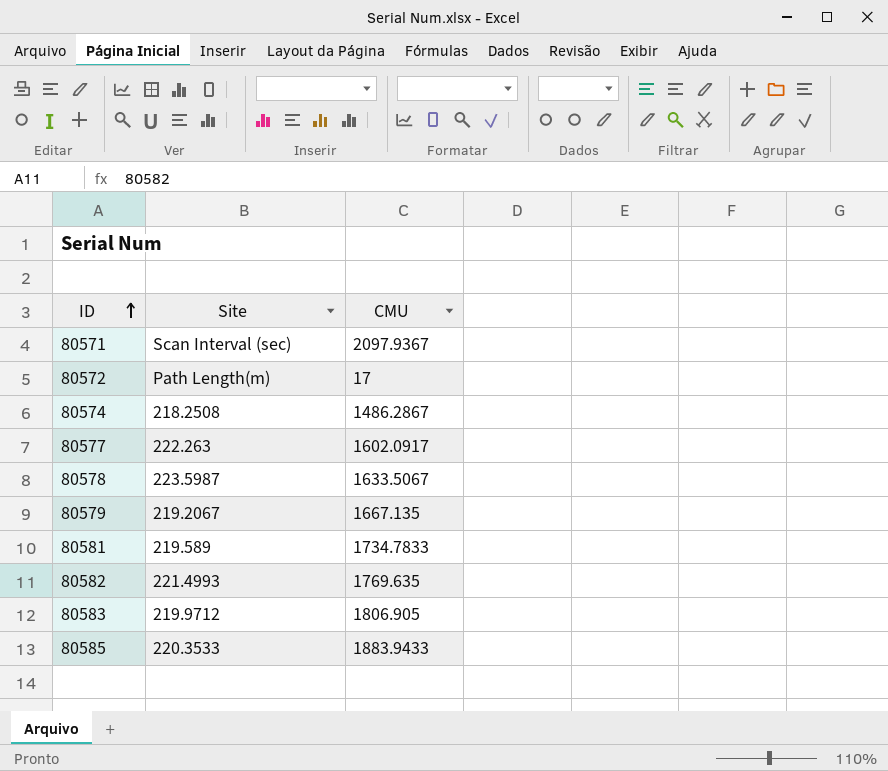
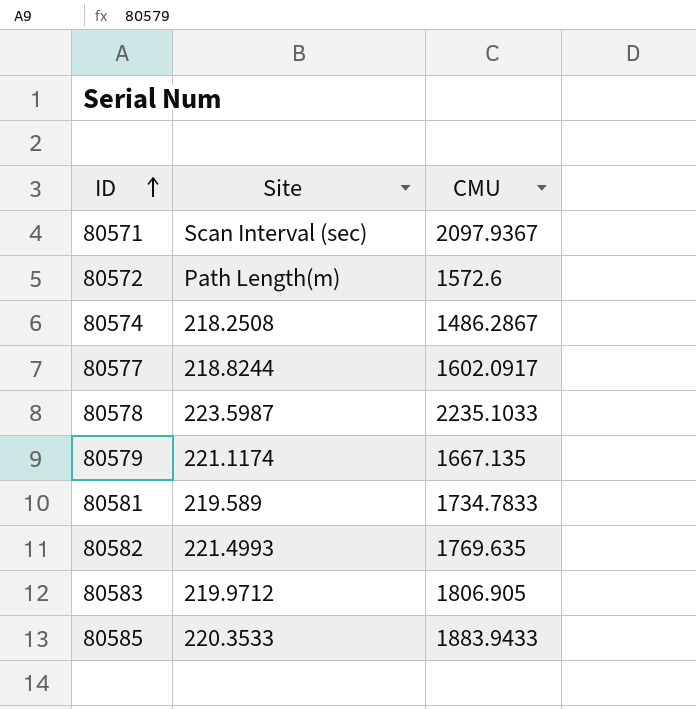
80572 | CMU: 17 -> 1572.6
80577 | Site: 222.263 -> 218.8244
80578 | CMU: 1633.5067 -> 2235.1033
80579 | Site: 219.2067 -> 221.1174

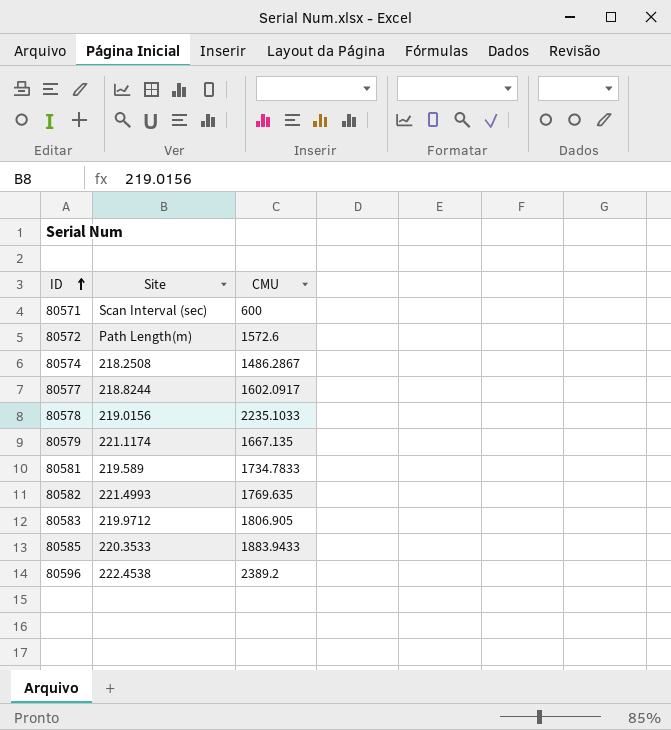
80571 | CMU: 2097.9367 -> 600
80578 | Site: 223.5987 -> 219.0156
row 80596: none -> 222.4538 | 2389.2

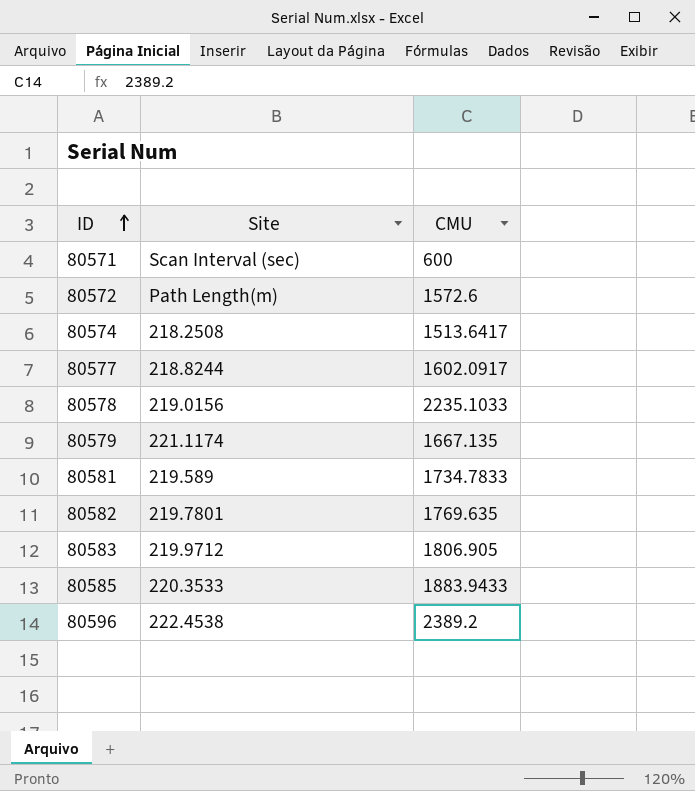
80574 | CMU: 1486.2867 -> 1513.6417
80582 | Site: 221.4993 -> 219.7801

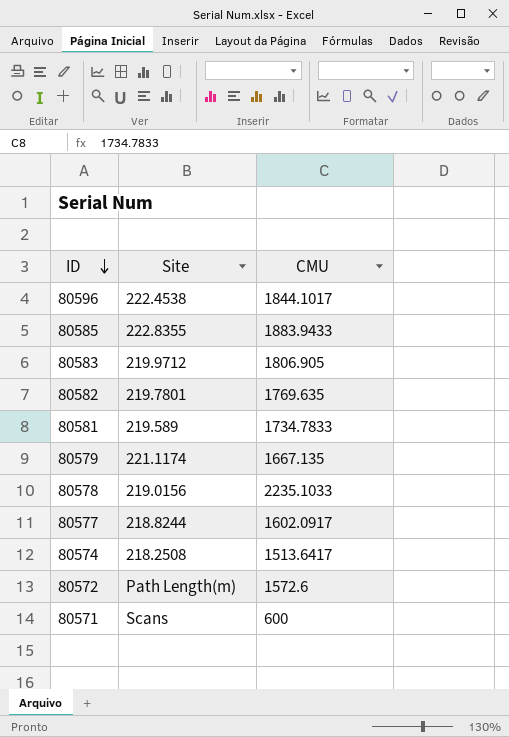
row order: ID ascending -> ID descending
80596 | CMU: 2389.2 -> 1844.1017
80585 | Site: 220.3533 -> 222.8355
80571 | Site: Scan Interval (sec) -> Scans

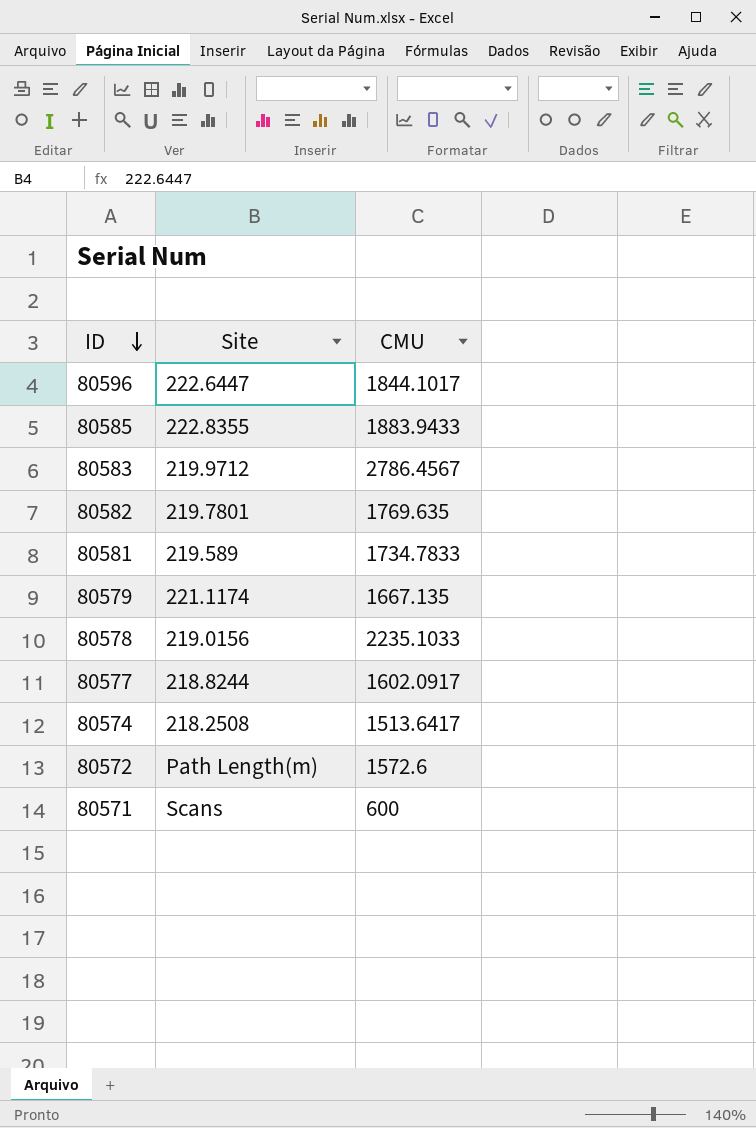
80596 | Site: 222.4538 -> 222.6447
80583 | CMU: 1806.905 -> 2786.4567

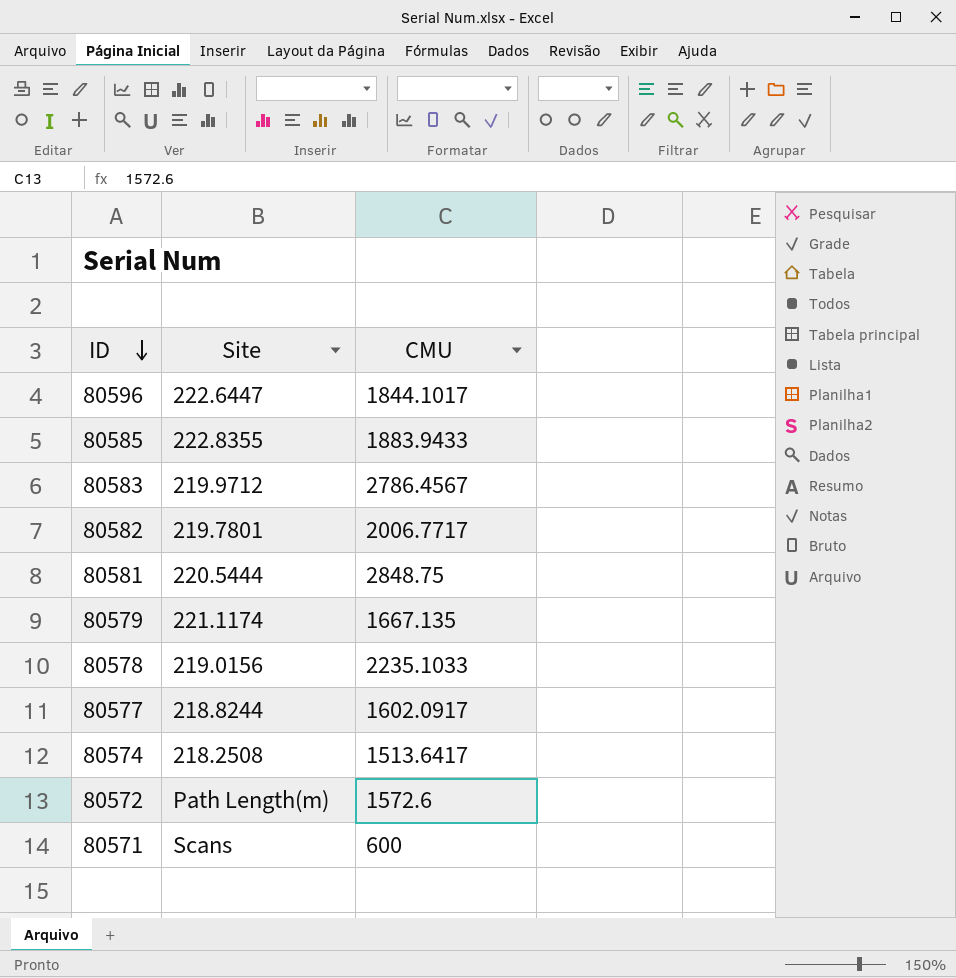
80582 | CMU: 1769.635 -> 2006.7717
80581 | Site: 219.589 -> 220.5444
80581 | CMU: 1734.7833 -> 2848.75

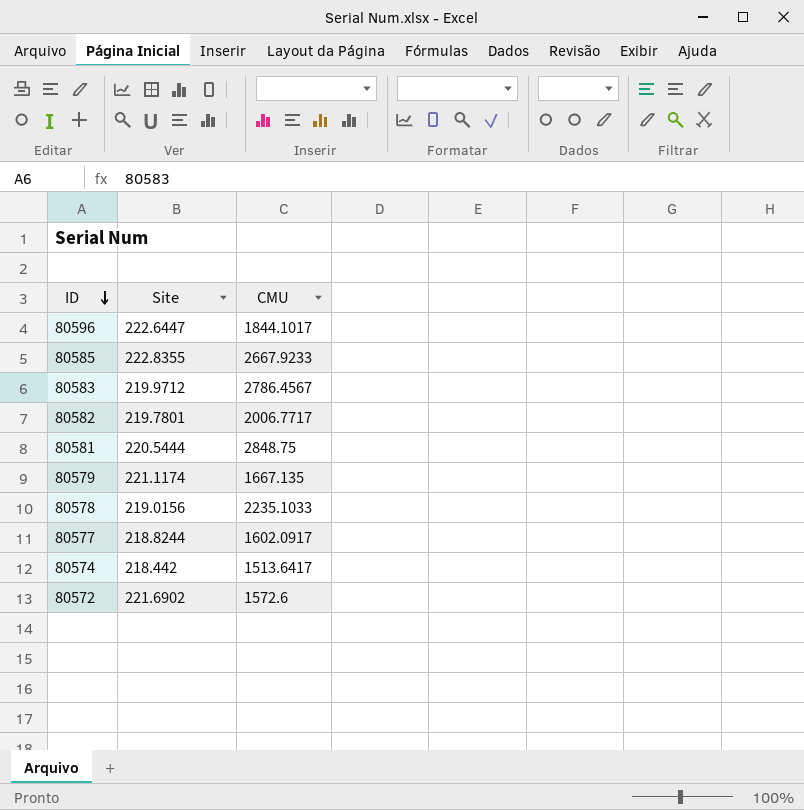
row 80571: Scans | 600 -> none
80585 | CMU: 1883.9433 -> 2667.9233
80574 | Site: 218.2508 -> 218.442
80572 | Site: Path Length(m) -> 221.6902

